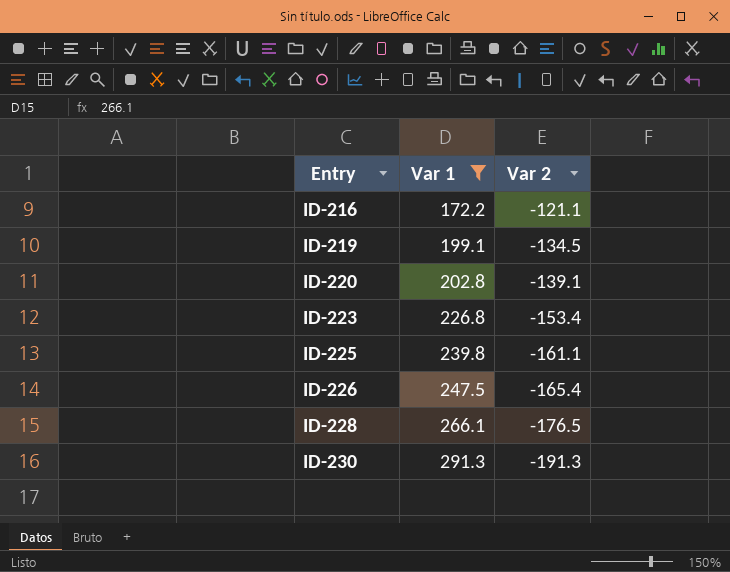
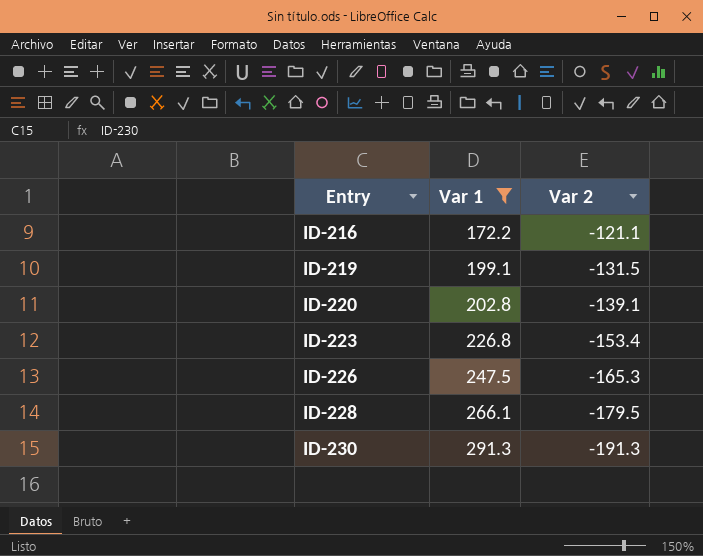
row ID-225: 239.8 | -161.1 -> none
ID-219 | Var 2: -134.5 -> -131.5
ID-226 | Var 2: -165.4 -> -165.3
ID-228 | Var 2: -176.5 -> -179.5

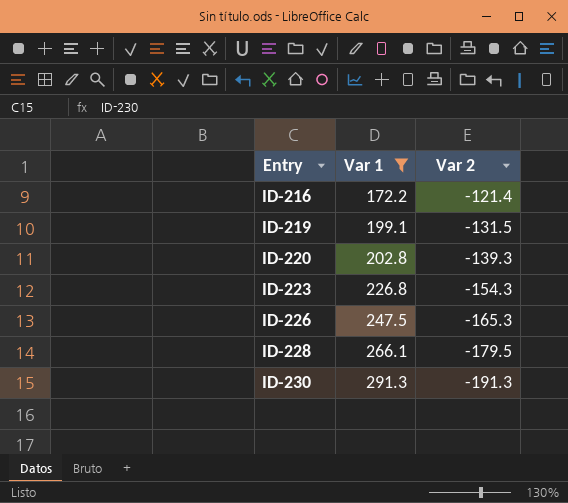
ID-216 | Var 2: -121.1 -> -121.4
ID-220 | Var 2: -139.1 -> -139.3
ID-223 | Var 2: -153.4 -> -154.3

